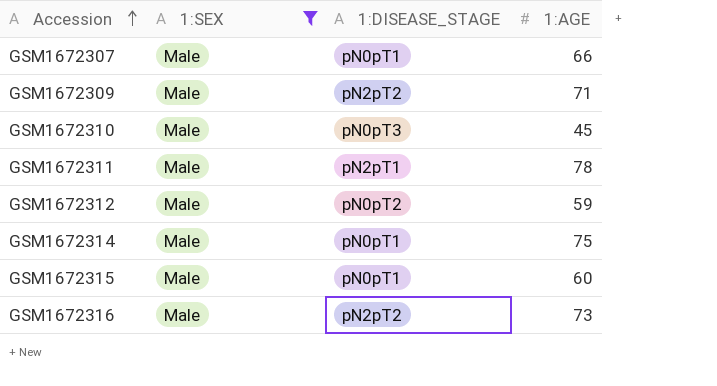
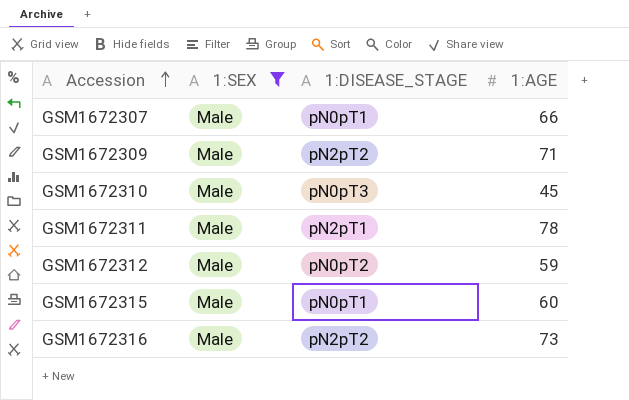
row GSM1672314: Male | pN0pT1 | 75 -> none

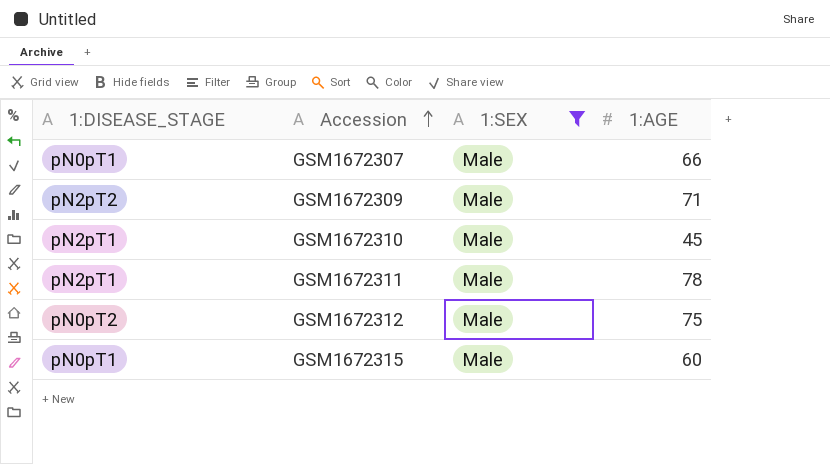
column 1:DISEASE_STAGE | position: 3 -> 1
row GSM1672316: Male | pN2pT2 | 73 -> none
GSM1672310 | 1:DISEASE_STAGE: pN0pT3 -> pN2pT1
GSM1672312 | 1:AGE: 59 -> 75

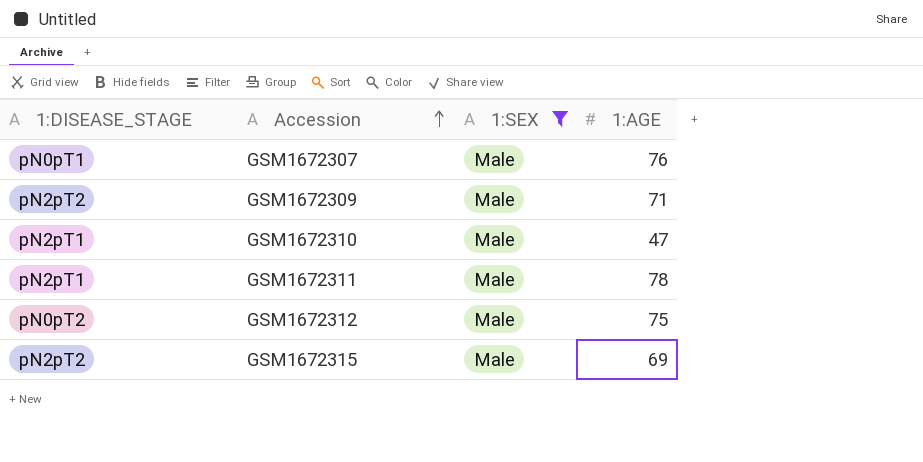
GSM1672307 | 1:AGE: 66 -> 76
GSM1672310 | 1:AGE: 45 -> 47
GSM1672315 | 1:DISEASE_STAGE: pN0pT1 -> pN2pT2
GSM1672315 | 1:AGE: 60 -> 69

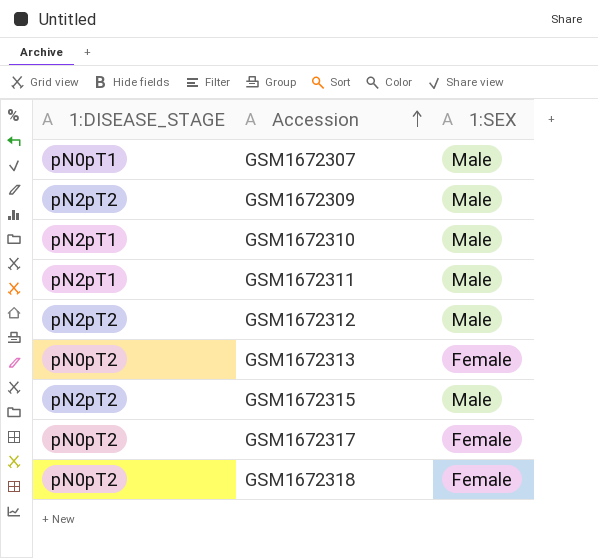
filter: 1:SEX = Male -> none
column 1:AGE | position: 4 -> none
GSM1672312 | 1:DISEASE_STAGE: pN0pT2 -> pN2pT2

